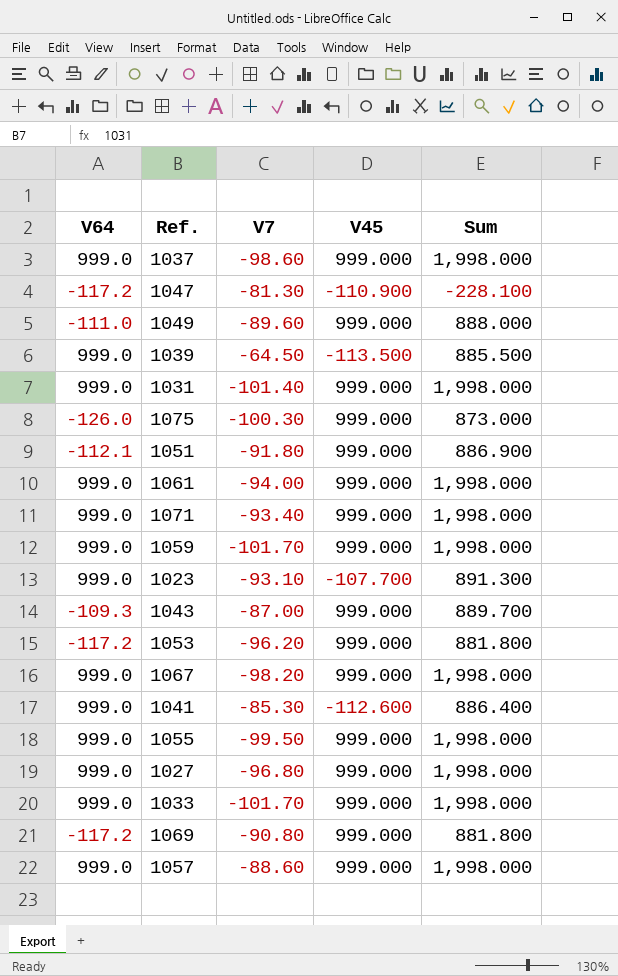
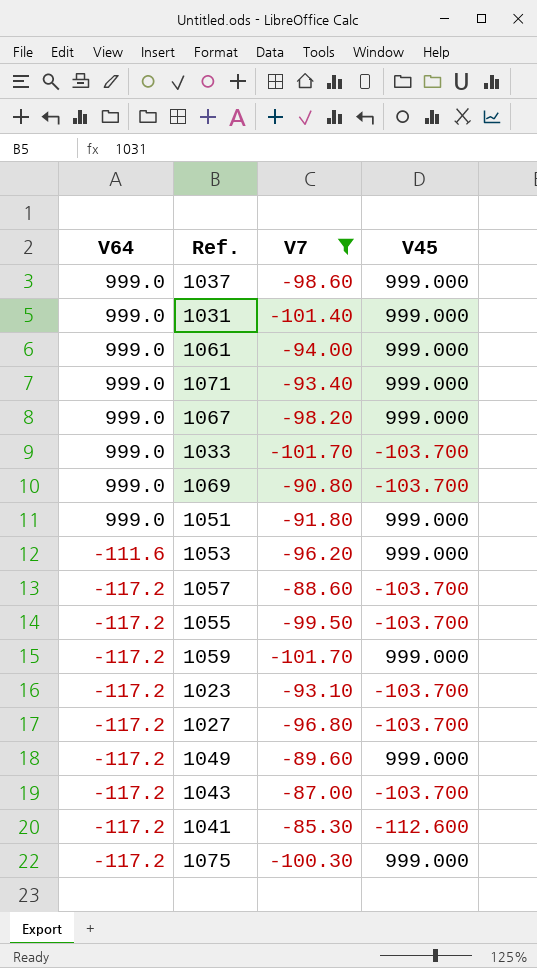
filter: none -> V7 <= -85.30
row order: none -> V64 descending
column Sum | formula: [V64] + [V45] -> none
1033 | V45: 999.000 -> -103.700
1069 | V64: -117.2 -> 999.0
1069 | V45: 999.000 -> -103.700
1051 | V64: -112.1 -> 999.0
1053 | V64: -117.2 -> -111.6
1057 | V64: 999.0 -> -117.2
1057 | V45: 999.000 -> -103.700
1055 | V64: 999.0 -> -117.2
1055 | V45: 999.000 -> -103.700
1059 | V64: 999.0 -> -117.2
1023 | V64: 999.0 -> -117.2
1023 | V45: -107.700 -> -103.700
1027 | V64: 999.0 -> -117.2
1027 | V45: 999.000 -> -103.700
1049 | V64: -111.0 -> -117.2
1043 | V64: -109.3 -> -117.2
1043 | V45: 999.000 -> -103.700
1041 | V64: 999.0 -> -117.2
1075 | V64: -126.0 -> -117.2

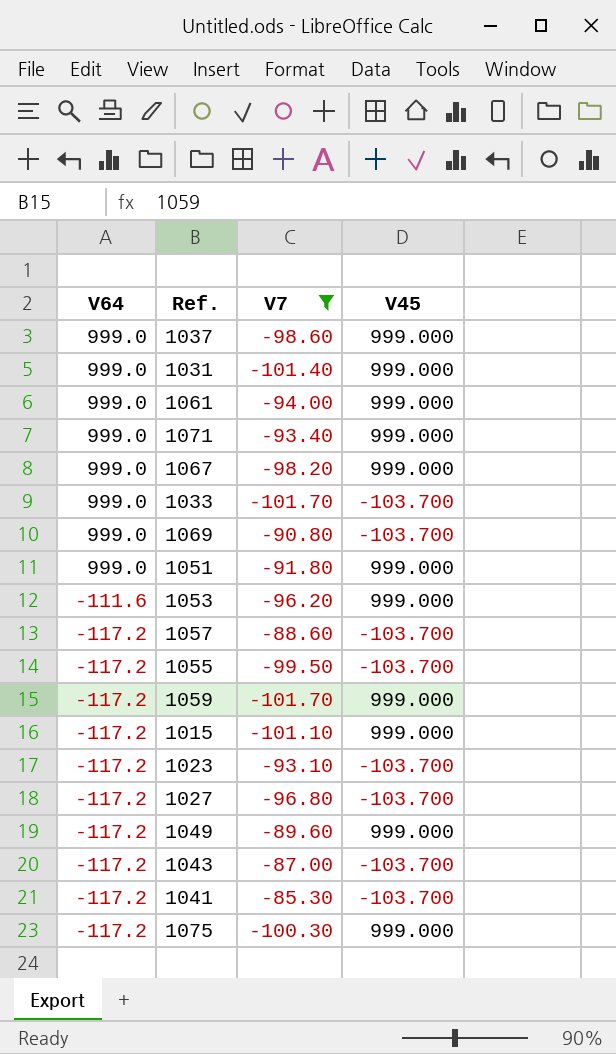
row 1015: none -> -117.2 | -101.10 | 999.000
1041 | V45: -112.600 -> -103.700

